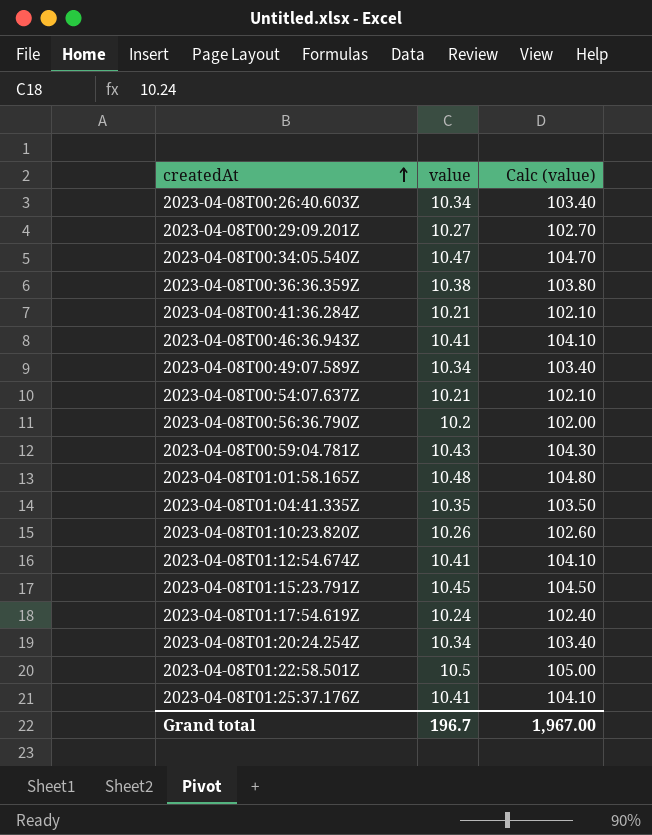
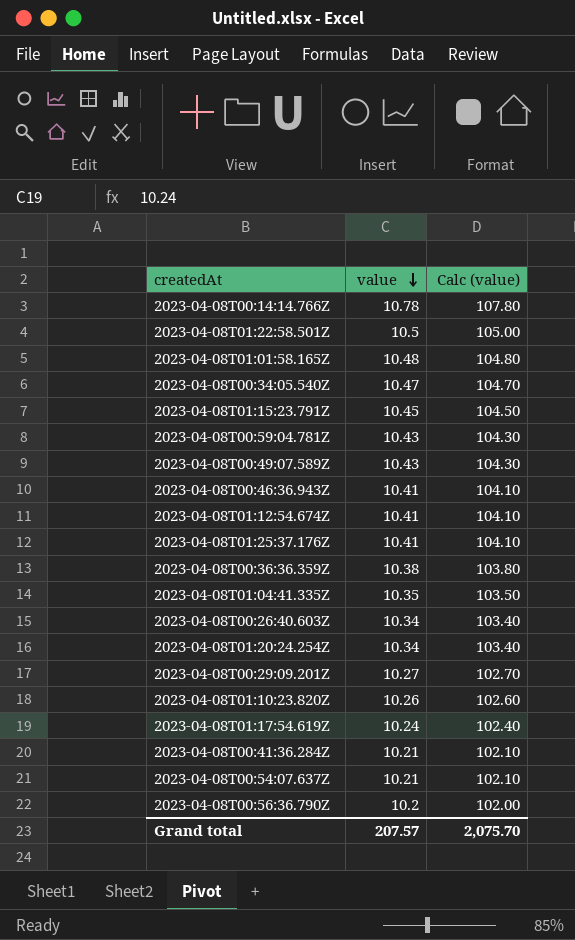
row order: createdAt ascending -> value descending
row 2023-04-08T00:14:14.766Z: none -> 10.78 | 107.80
2023-04-08T00:49:07.589Z | value: 10.34 -> 10.43
2023-04-08T00:49:07.589Z | Calc (value): 103.40 -> 104.30
Grand total | value: 196.7 -> 207.57
Grand total | Calc (value): 1,967.00 -> 2,075.70

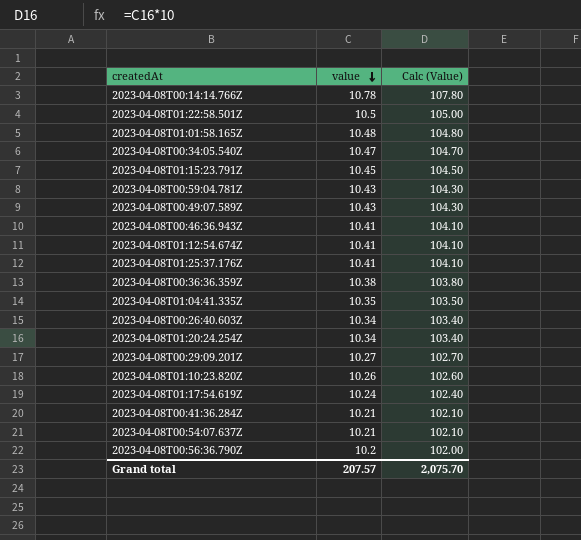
column name: Calc (value) -> Calc (Value)

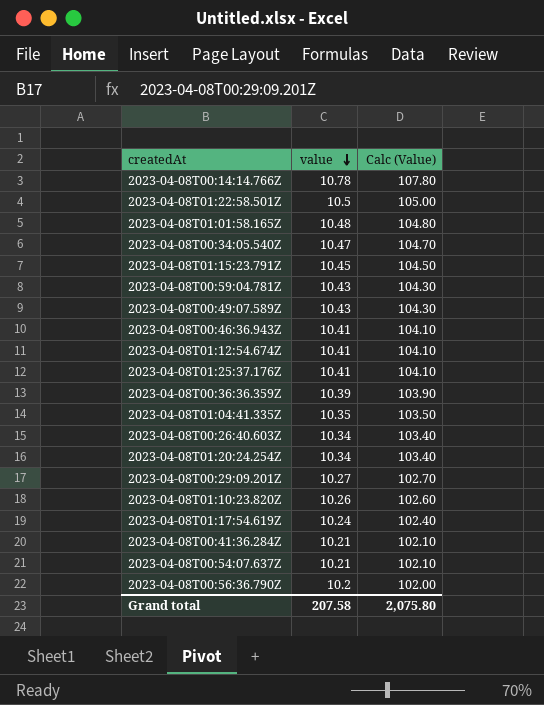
2023-04-08T00:36:36.359Z | value: 10.38 -> 10.39
2023-04-08T00:36:36.359Z | Calc (Value): 103.80 -> 103.90
Grand total | value: 207.57 -> 207.58
Grand total | Calc (Value): 2,075.70 -> 2,075.80

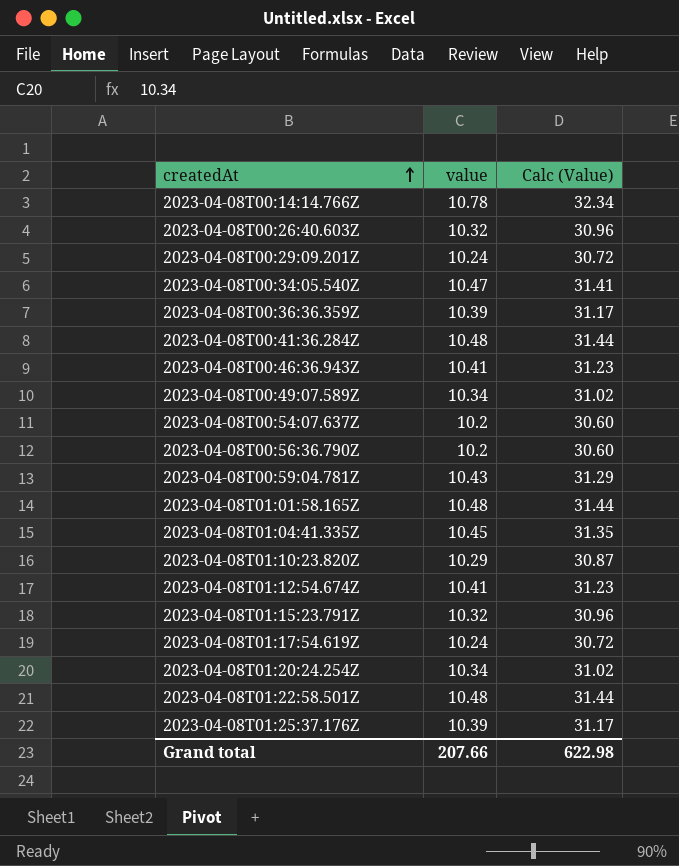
row order: value descending -> createdAt ascending
column Calc (Value) | formula: [value] * 10 -> [value] * 3
2023-04-08T00:26:40.603Z | value: 10.34 -> 10.32
2023-04-08T00:29:09.201Z | value: 10.27 -> 10.24
2023-04-08T00:41:36.284Z | value: 10.21 -> 10.48
2023-04-08T00:49:07.589Z | value: 10.43 -> 10.34
2023-04-08T00:54:07.637Z | value: 10.21 -> 10.2
2023-04-08T01:04:41.335Z | value: 10.35 -> 10.45
2023-04-08T01:10:23.820Z | value: 10.26 -> 10.29
2023-04-08T01:15:23.791Z | value: 10.45 -> 10.32
2023-04-08T01:22:58.501Z | value: 10.5 -> 10.48
2023-04-08T01:25:37.176Z | value: 10.41 -> 10.39
Grand total | value: 207.58 -> 207.66
Grand total | Calc (Value): 2,075.80 -> 622.98

